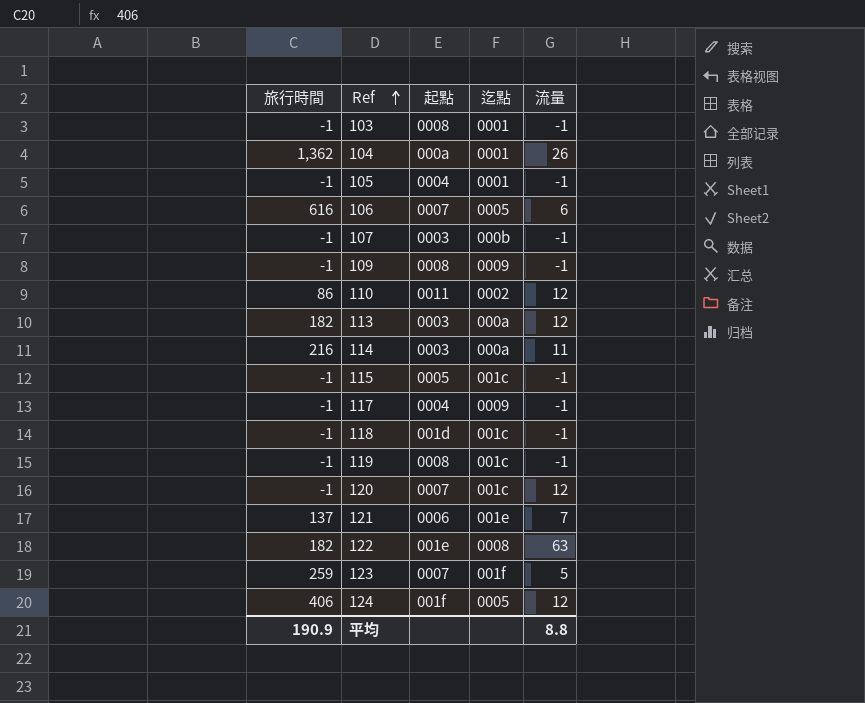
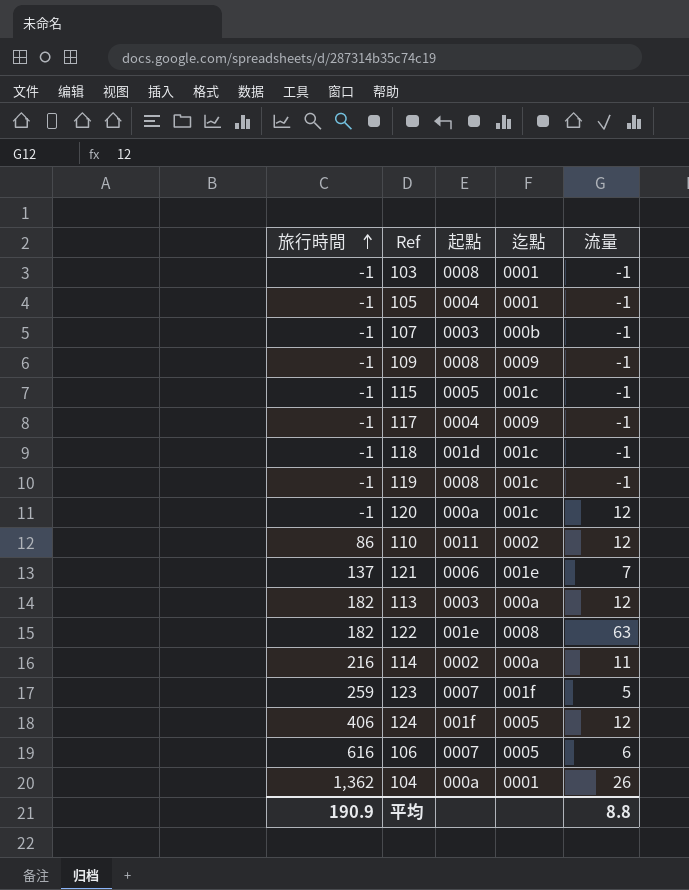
row order: Ref ascending -> 旅行時間 ascending
120 | 起點: 0007 -> 000a
114 | 起點: 0003 -> 0002

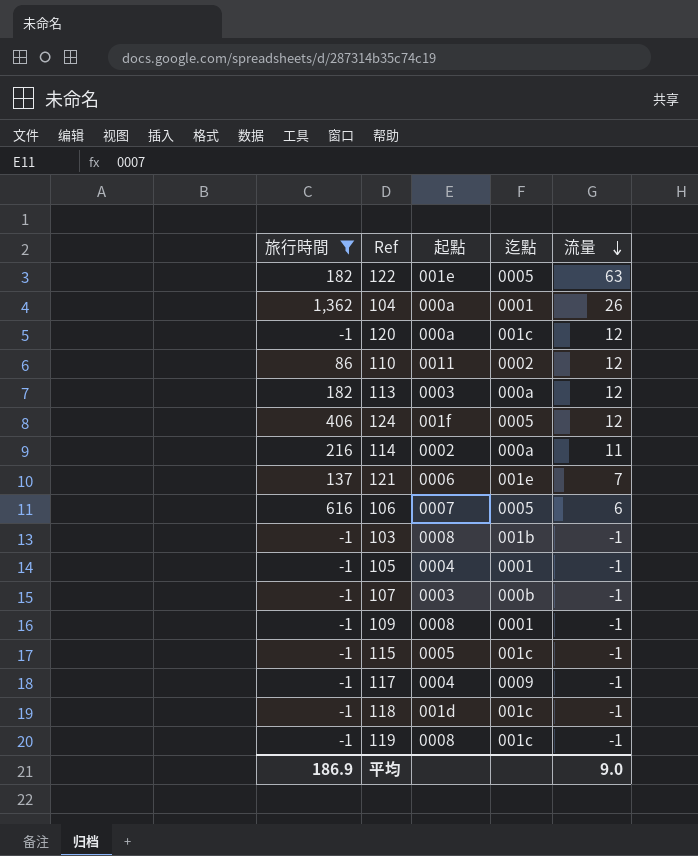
filter: none -> 旅行時間 != 259
row order: 旅行時間 ascending -> 流量 descending
122 | 迄點: 0008 -> 0005
103 | 迄點: 0001 -> 001b
109 | 迄點: 0009 -> 0001
平均 | 旅行時間: 190.9 -> 186.9
平均 | 流量: 8.8 -> 9.0

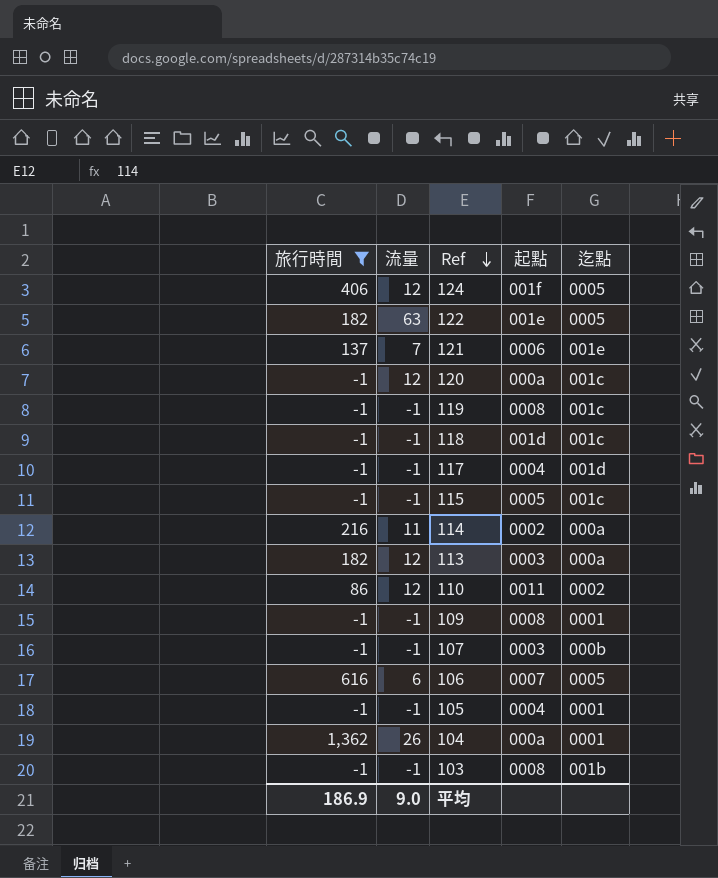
row order: 流量 descending -> Ref descending
column 流量 | position: 5 -> 2
117 | 迄點: 0009 -> 001d

